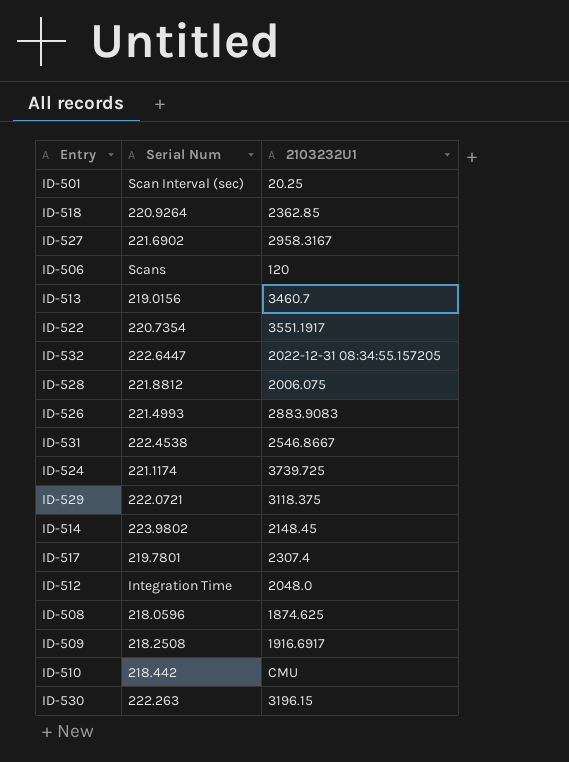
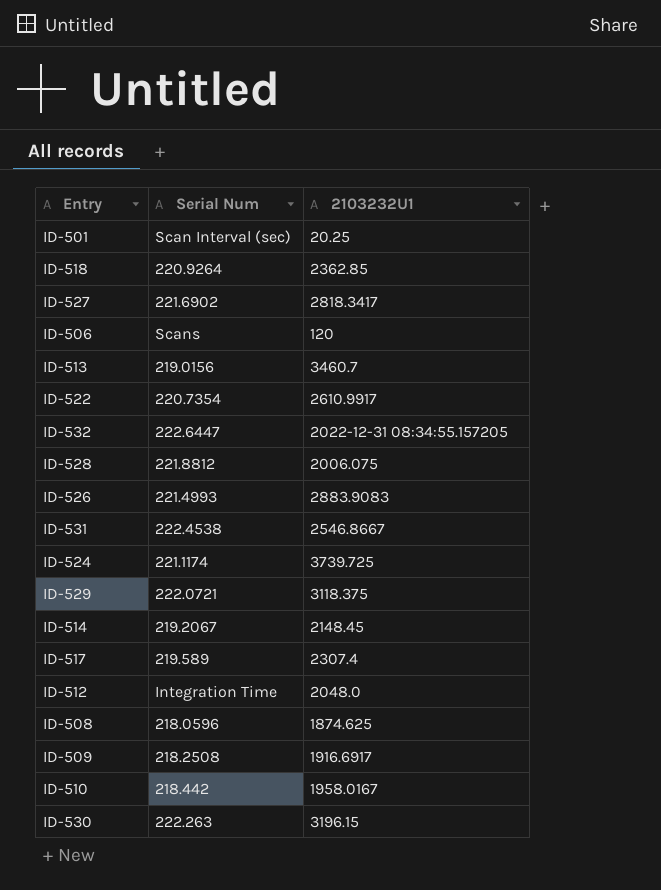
ID-527 | 2103232U1: 2958.3167 -> 2818.3417
ID-522 | 2103232U1: 3551.1917 -> 2610.9917
ID-514 | Serial Num: 223.9802 -> 219.2067
ID-517 | Serial Num: 219.7801 -> 219.589
ID-510 | 2103232U1: CMU -> 1958.0167

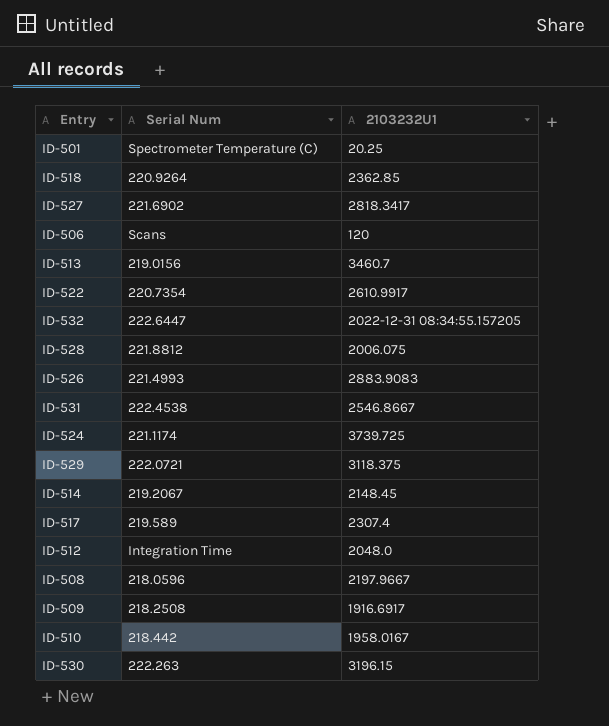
ID-501 | Serial Num: Scan Interval (sec) -> Spectrometer Temperature (C)
ID-508 | 2103232U1: 1874.625 -> 2197.9667

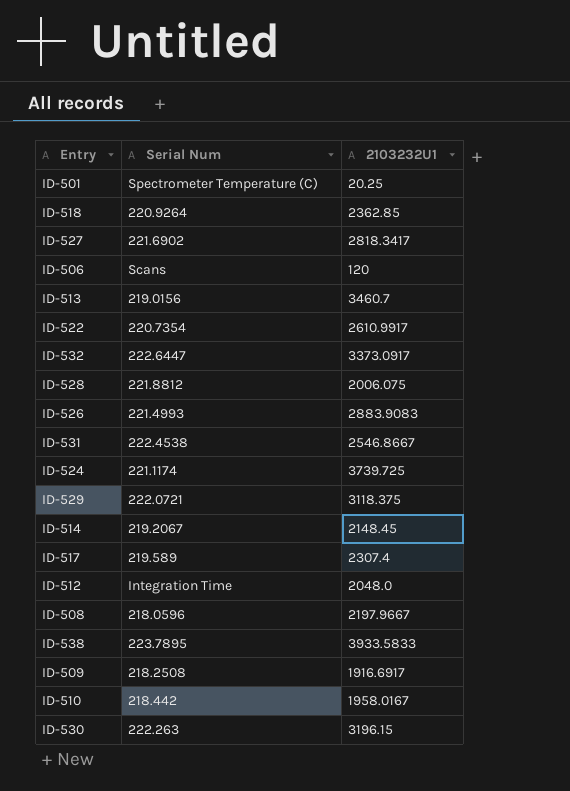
ID-532 | 2103232U1: 2022-12-31 08:34:55.157205 -> 3373.0917
row ID-538: none -> 223.7895 | 3933.5833

